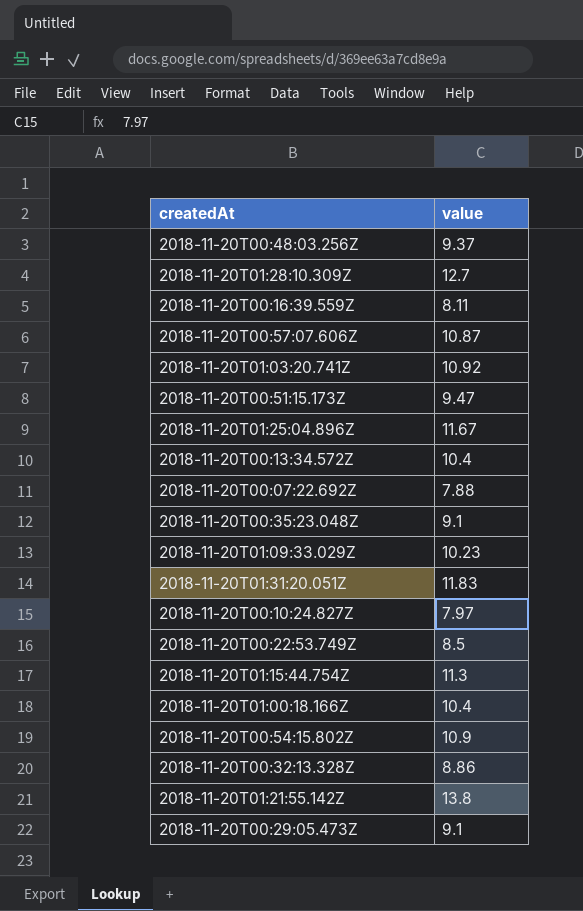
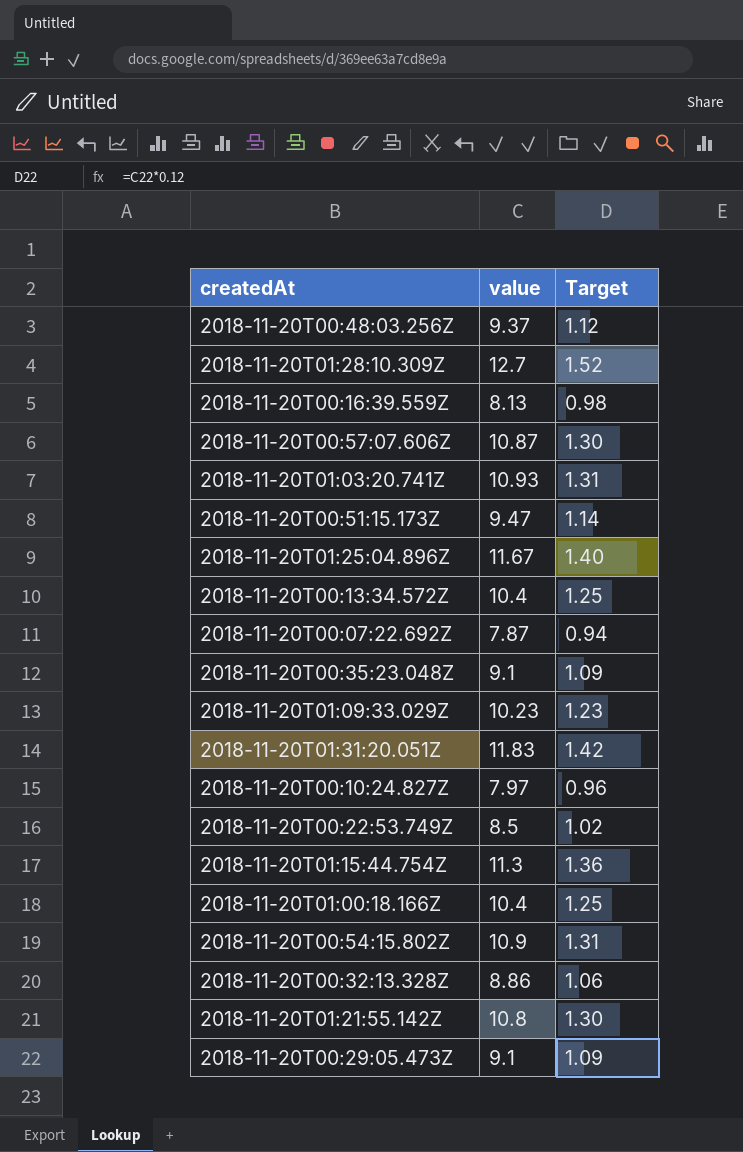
column Target | formula: none -> [value] * 0.12
2018-11-20T00:16:39.559Z | value: 8.11 -> 8.13
2018-11-20T01:03:20.741Z | value: 10.92 -> 10.93
2018-11-20T00:07:22.692Z | value: 7.88 -> 7.87
2018-11-20T01:21:55.142Z | value: 13.8 -> 10.8

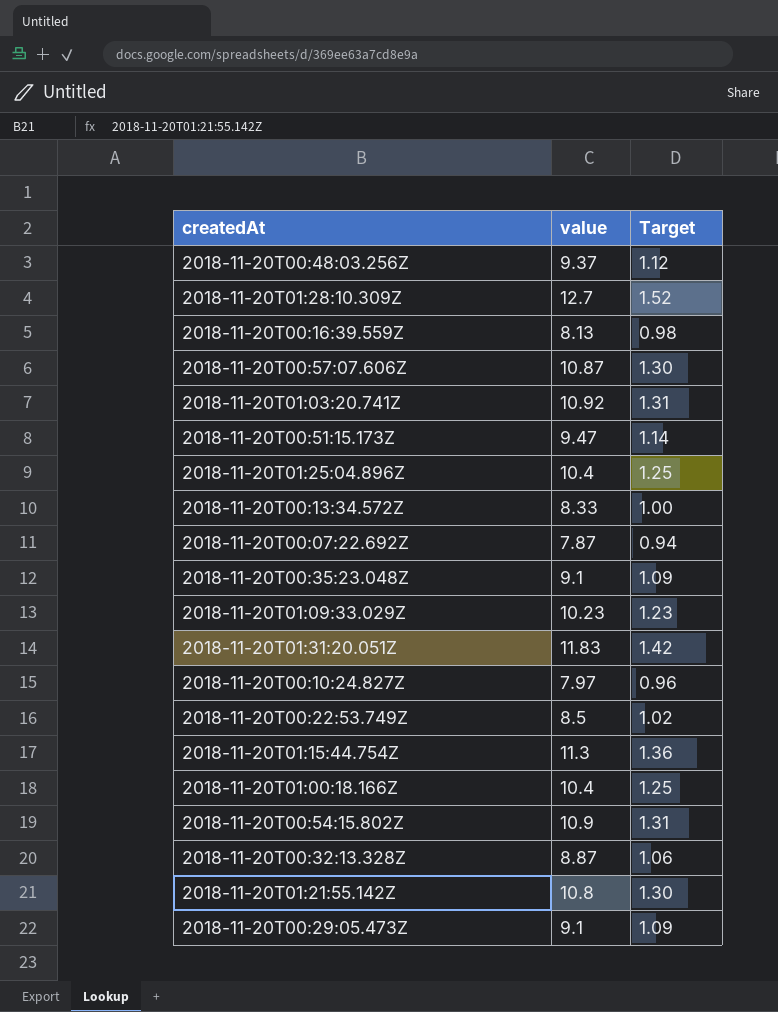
2018-11-20T01:03:20.741Z | value: 10.93 -> 10.92
2018-11-20T01:25:04.896Z | value: 11.67 -> 10.4
2018-11-20T01:25:04.896Z | Target: 1.40 -> 1.25
2018-11-20T00:13:34.572Z | value: 10.4 -> 8.33
2018-11-20T00:13:34.572Z | Target: 1.25 -> 1.00
2018-11-20T00:32:13.328Z | value: 8.86 -> 8.87

